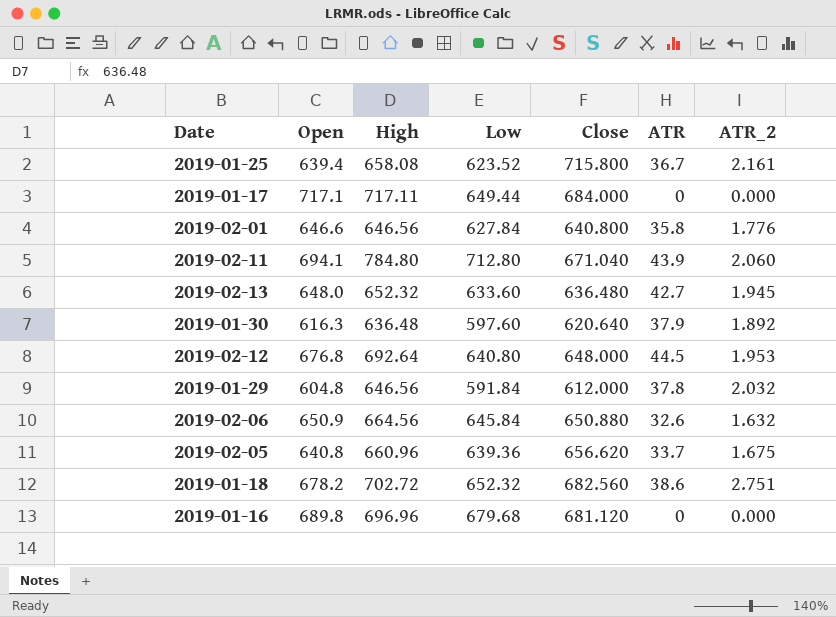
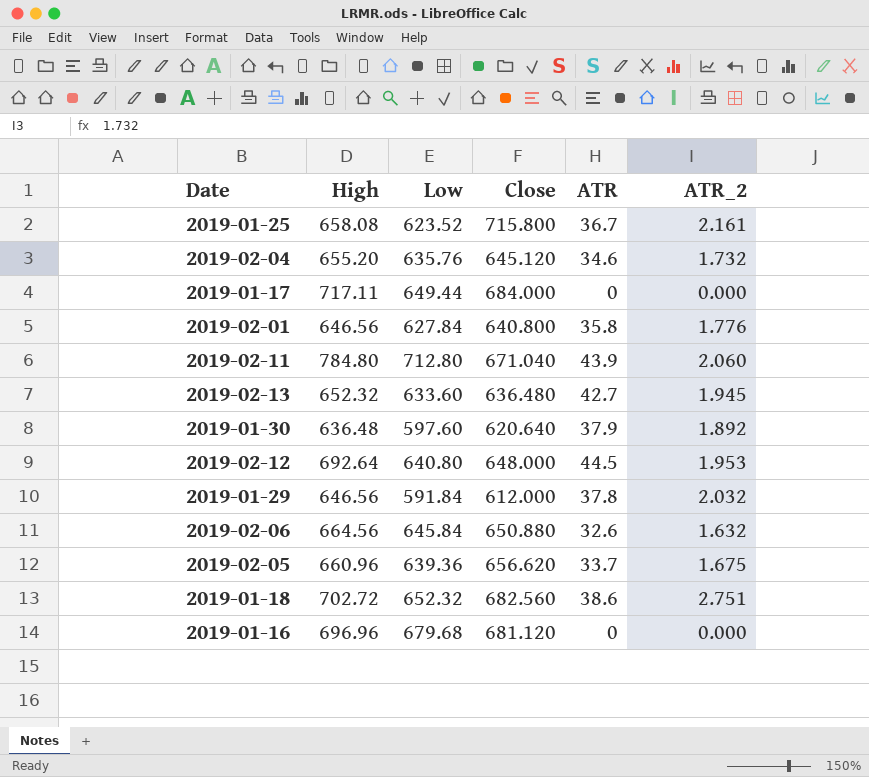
column Open | position: 2 -> none
row 2019-02-04: none -> 655.20 | 635.76 | 645.120 | 34.6 | 1.732

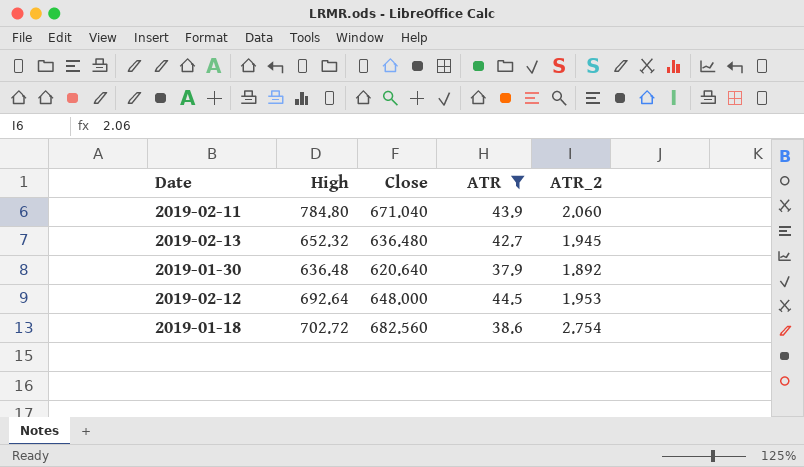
filter: none -> ATR >= 37.9
column Low | position: 3 -> none
2019-01-18 | ATR_2: 2.751 -> 2.754

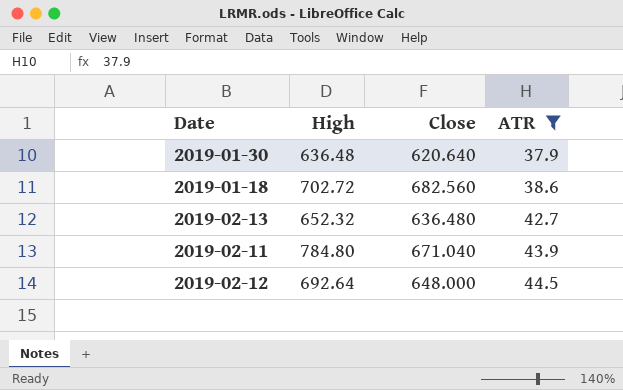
row order: none -> ATR ascending
column ATR_2 | position: 5 -> none

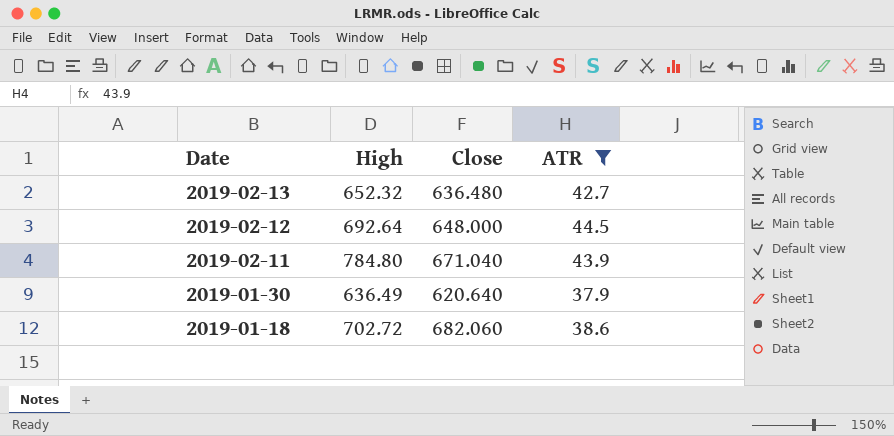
row order: ATR ascending -> Date descending
2019-01-30 | High: 636.48 -> 636.49
2019-01-18 | Close: 682.560 -> 682.060

